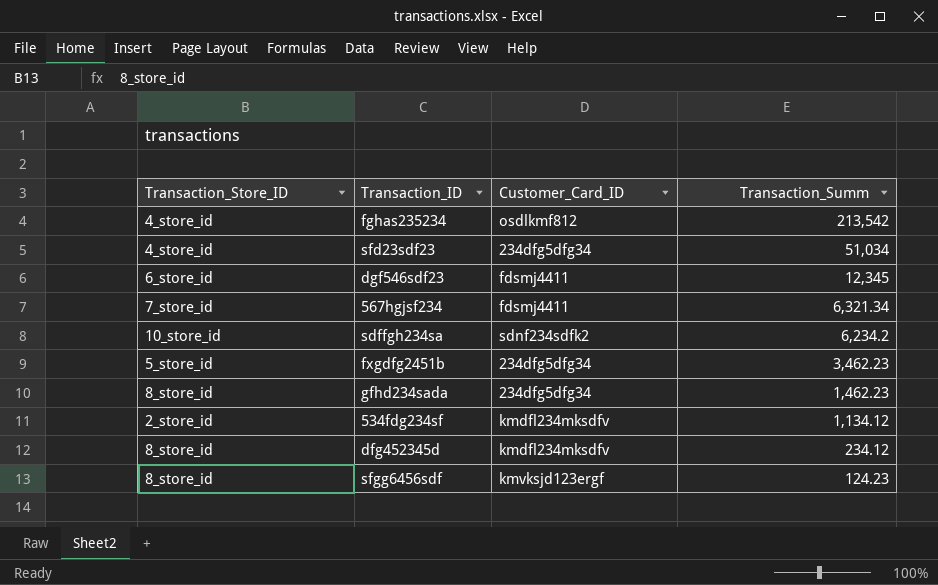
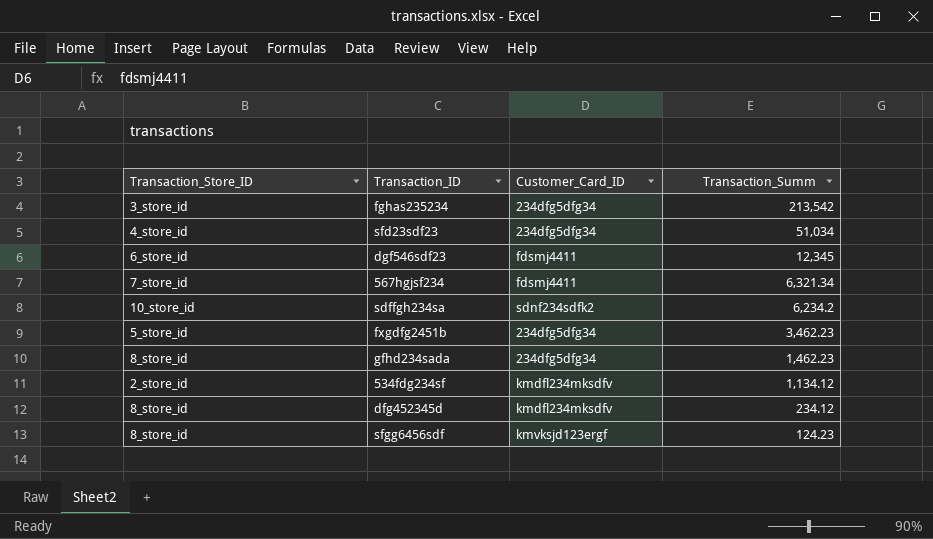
fghas235234 | Transaction_Store_ID: 4_store_id -> 3_store_id
fghas235234 | Customer_Card_ID: osdlkmf812 -> 234dfg5dfg34

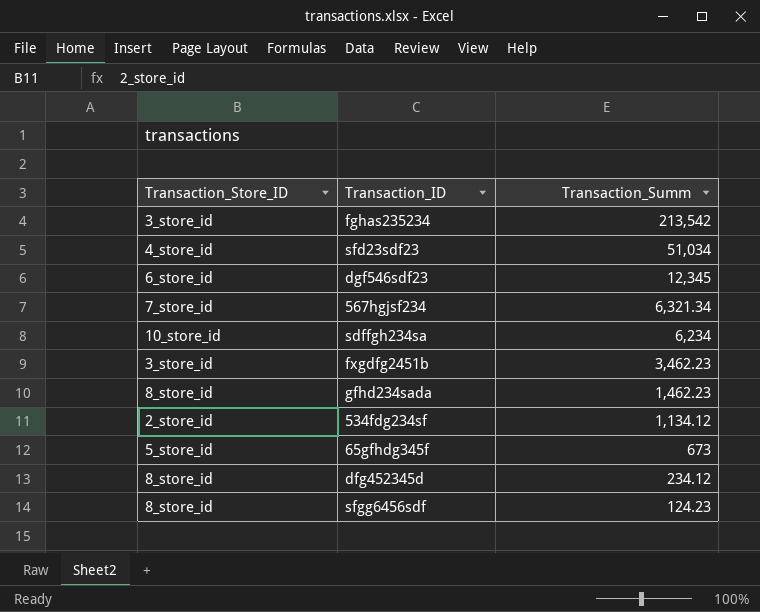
column Customer_Card_ID | position: 3 -> none
sdffgh234sa | Transaction_Summ: 6,234.2 -> 6,234
fxgdfg2451b | Transaction_Store_ID: 5_store_id -> 3_store_id
row 65gfhdg345f: none -> 5_store_id | 673

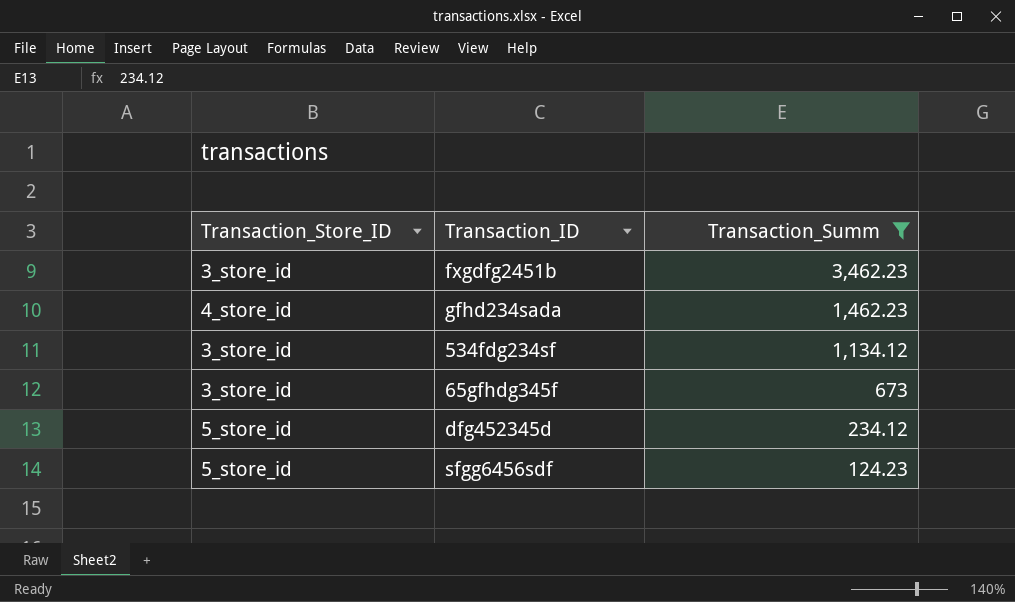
filter: none -> Transaction_Summ <= 3,462.23
gfhd234sada | Transaction_Store_ID: 8_store_id -> 4_store_id
534fdg234sf | Transaction_Store_ID: 2_store_id -> 3_store_id
65gfhdg345f | Transaction_Store_ID: 5_store_id -> 3_store_id
dfg452345d | Transaction_Store_ID: 8_store_id -> 5_store_id
sfgg6456sdf | Transaction_Store_ID: 8_store_id -> 5_store_id

